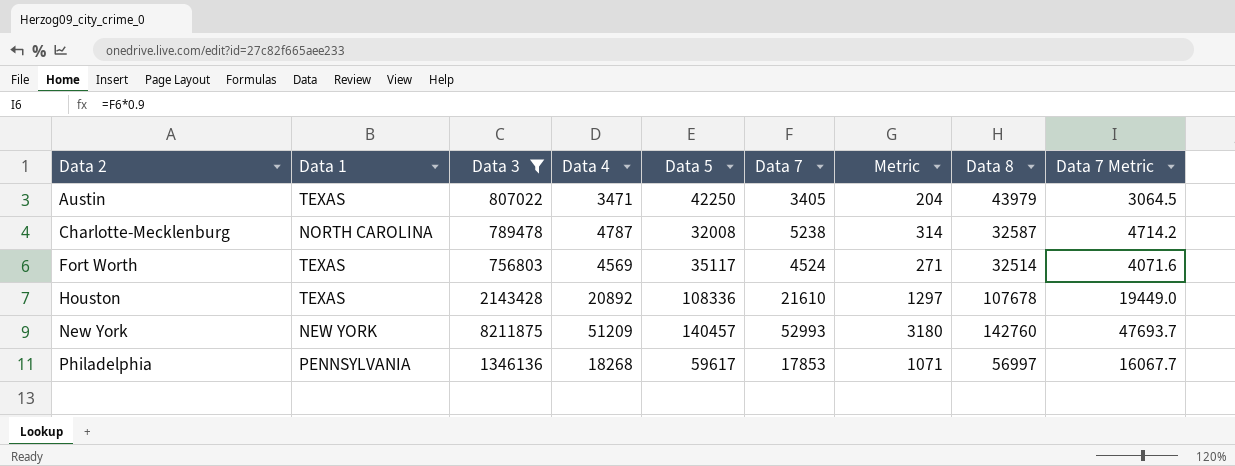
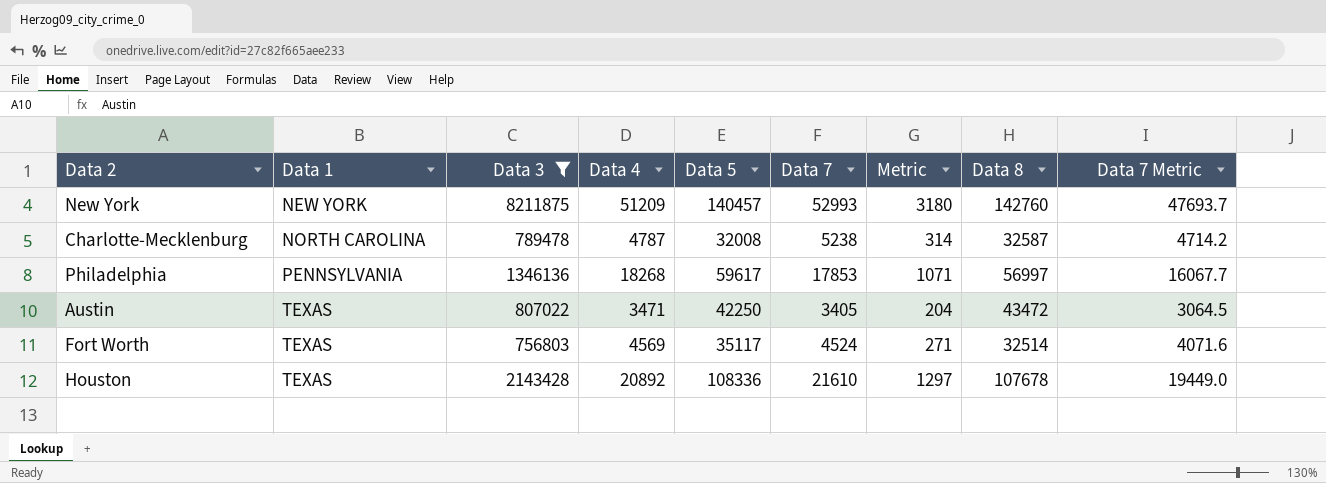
row order: Data 2 ascending -> Data 1 ascending
Austin | Data 8: 43979 -> 43472

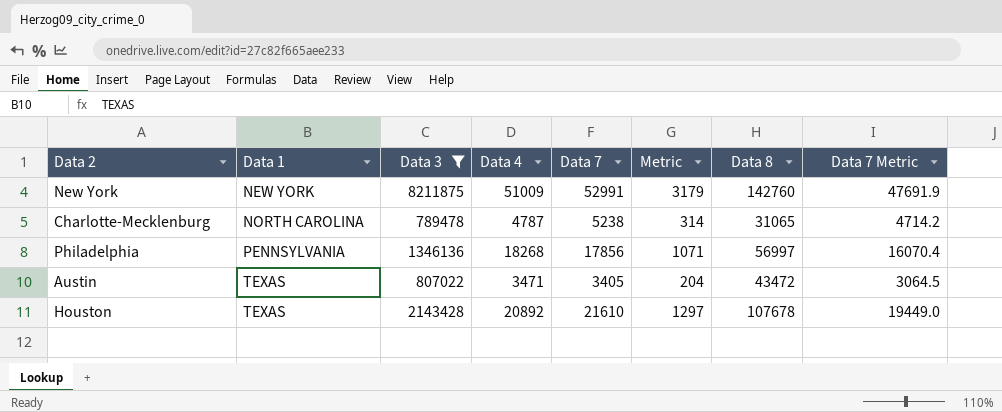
column Data 5 | position: 5 -> none
row Fort Worth: TEXAS | 756803 | 4569 | 35117 | 4524 | 271 | 32514 | 4071.6 -> none
New York | Data 4: 51209 -> 51009
New York | Data 7: 52993 -> 52991
New York | Metric: 3180 -> 3179
New York | Data 7 Metric: 47693.7 -> 47691.9
Charlotte-Mecklenburg | Data 8: 32587 -> 31065
Philadelphia | Data 7: 17853 -> 17856
Philadelphia | Data 7 Metric: 16067.7 -> 16070.4

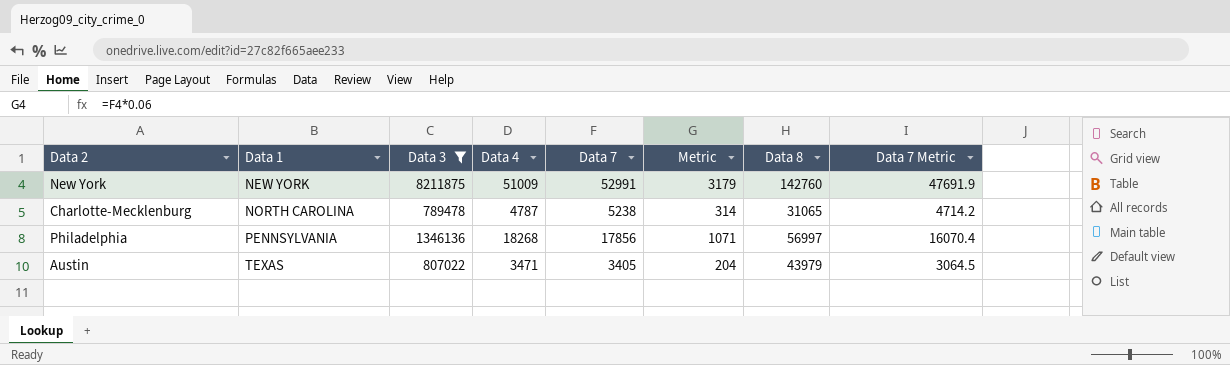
row Houston: TEXAS | 2143428 | 20892 | 21610 | 1297 | 107678 | 19449.0 -> none
Austin | Data 8: 43472 -> 43979

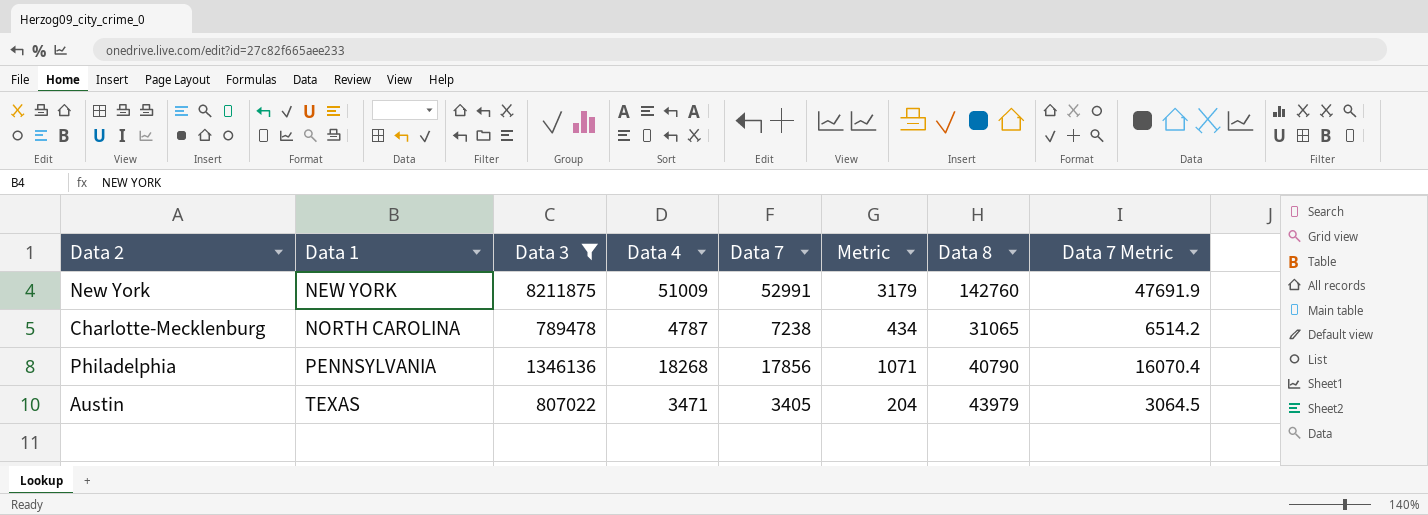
Charlotte-Mecklenburg | Data 7: 5238 -> 7238
Charlotte-Mecklenburg | Metric: 314 -> 434
Charlotte-Mecklenburg | Data 7 Metric: 4714.2 -> 6514.2
Philadelphia | Data 8: 56997 -> 40790

